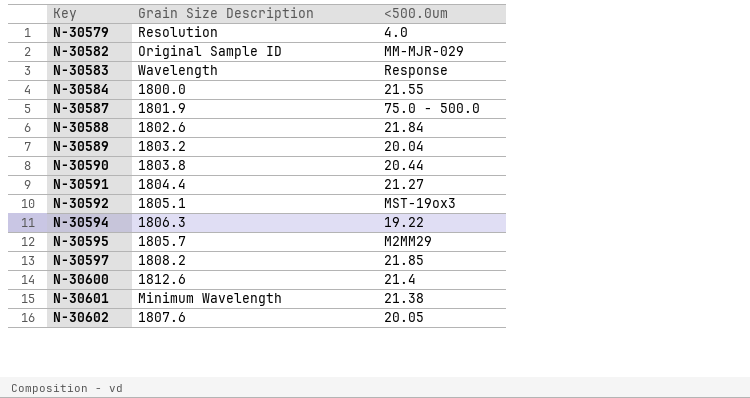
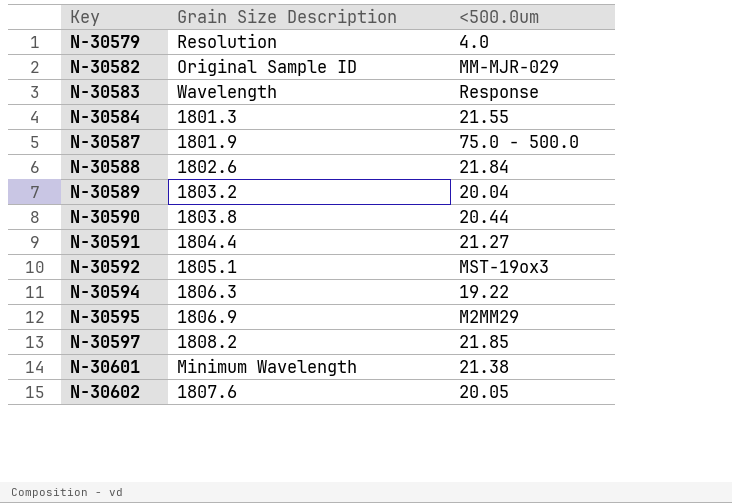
row N-30600: 1812.6 | 21.4 -> none
N-30584 | Grain Size Description: 1800.0 -> 1801.3
N-30595 | Grain Size Description: 1805.7 -> 1806.9

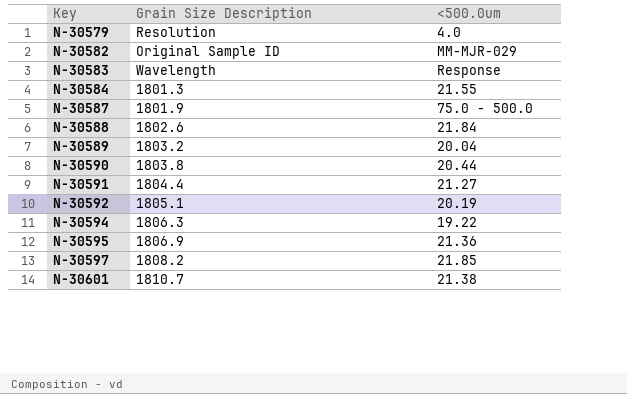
row N-30602: 1807.6 | 20.05 -> none
N-30592 | <500.0um: MST-19ox3 -> 20.19
N-30595 | <500.0um: M2MM29 -> 21.36
N-30601 | Grain Size Description: Minimum Wavelength -> 1810.7

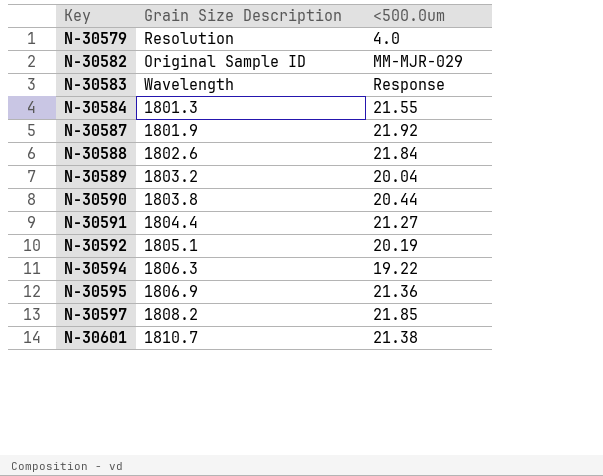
N-30587 | <500.0um: 75.0 - 500.0 -> 21.92

